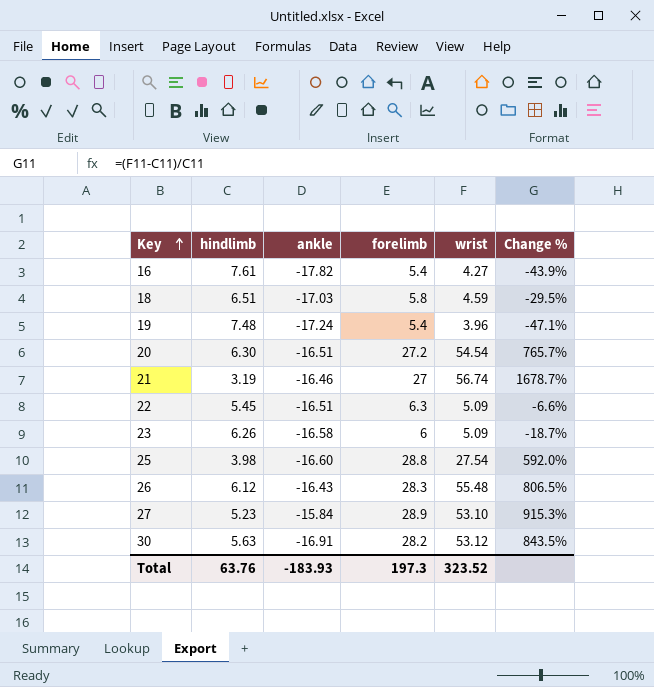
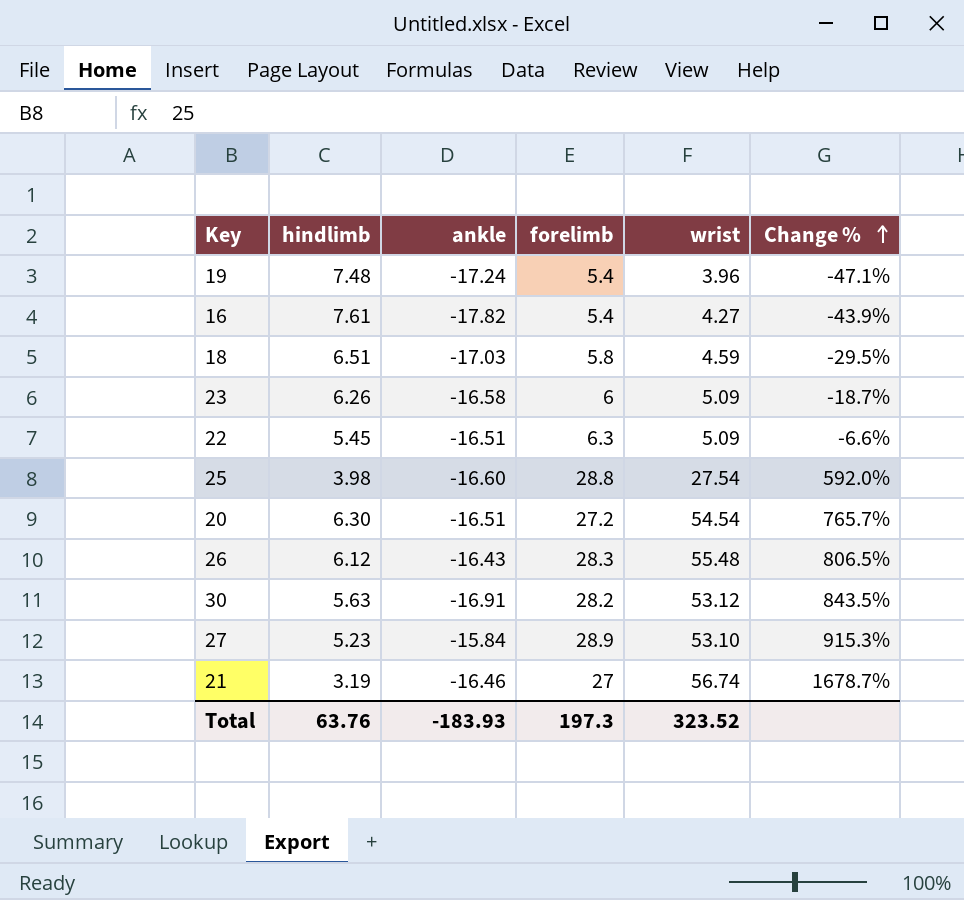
row order: Key ascending -> Change % ascending

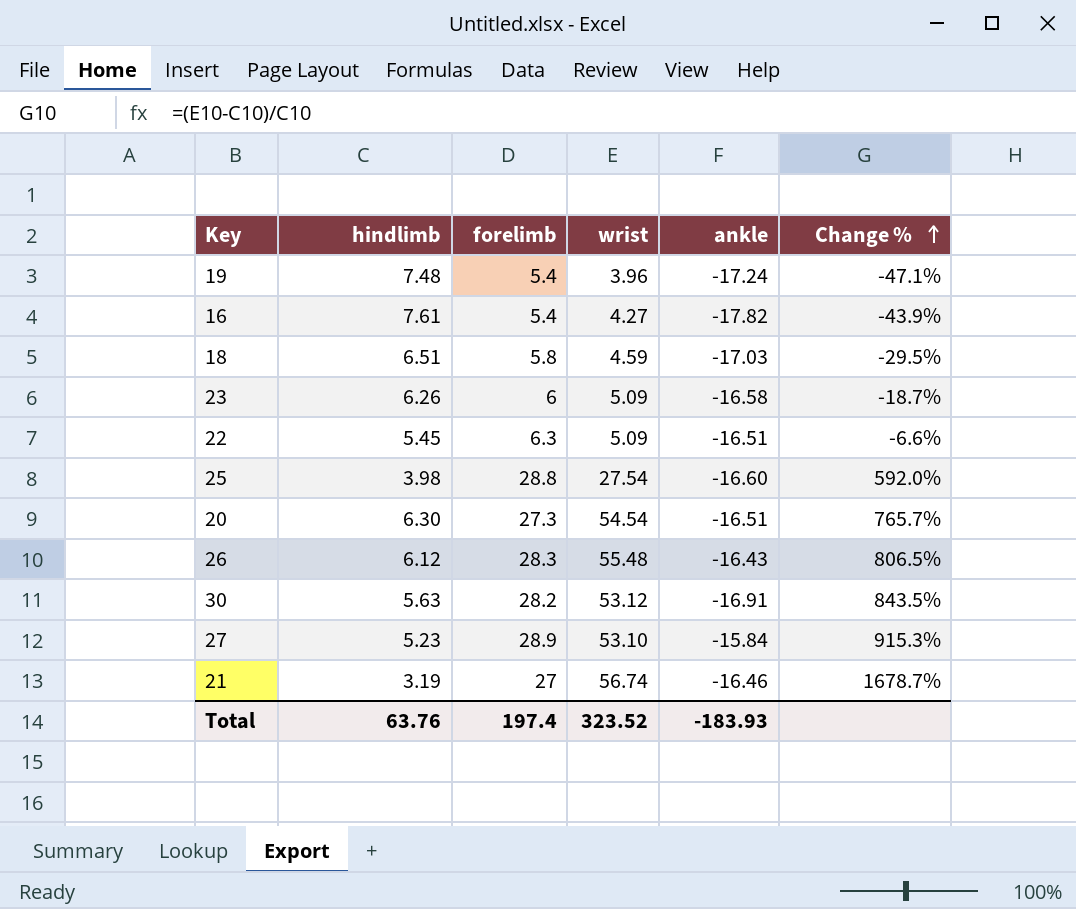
column ankle | position: 3 -> 5
20 | forelimb: 27.2 -> 27.3
Total | forelimb: 197.3 -> 197.4

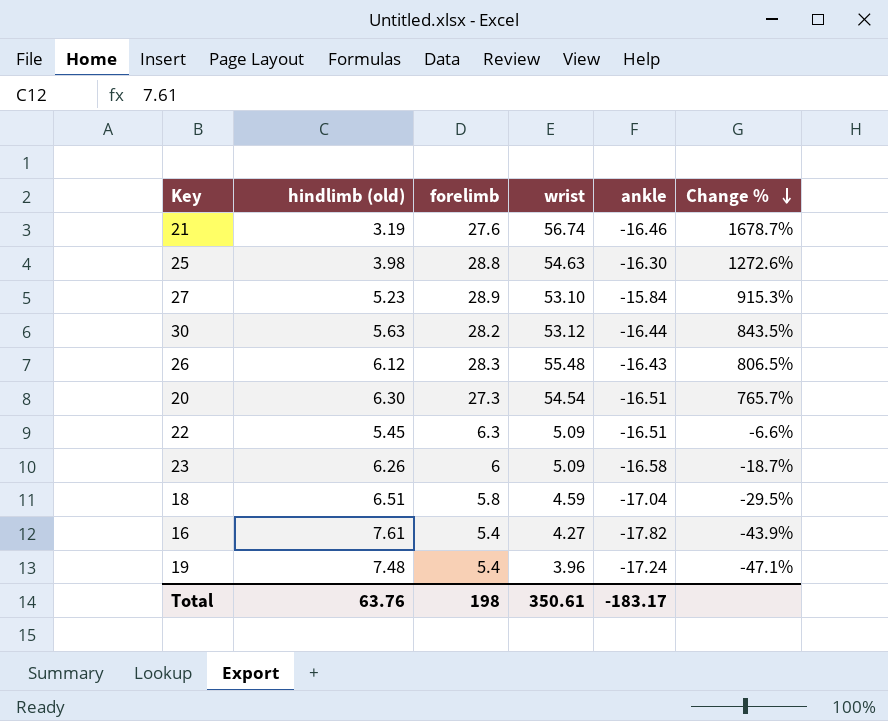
row order: Change % ascending -> Change % descending
column name: hindlimb -> hindlimb (old)
21 | forelimb: 27 -> 27.6
25 | wrist: 27.54 -> 54.63
25 | ankle: -16.60 -> -16.30
25 | Change %: 592.0% -> 1272.6%
30 | ankle: -16.91 -> -16.44
18 | ankle: -17.03 -> -17.04
Total | forelimb: 197.4 -> 198
Total | wrist: 323.52 -> 350.61
Total | ankle: -183.93 -> -183.17

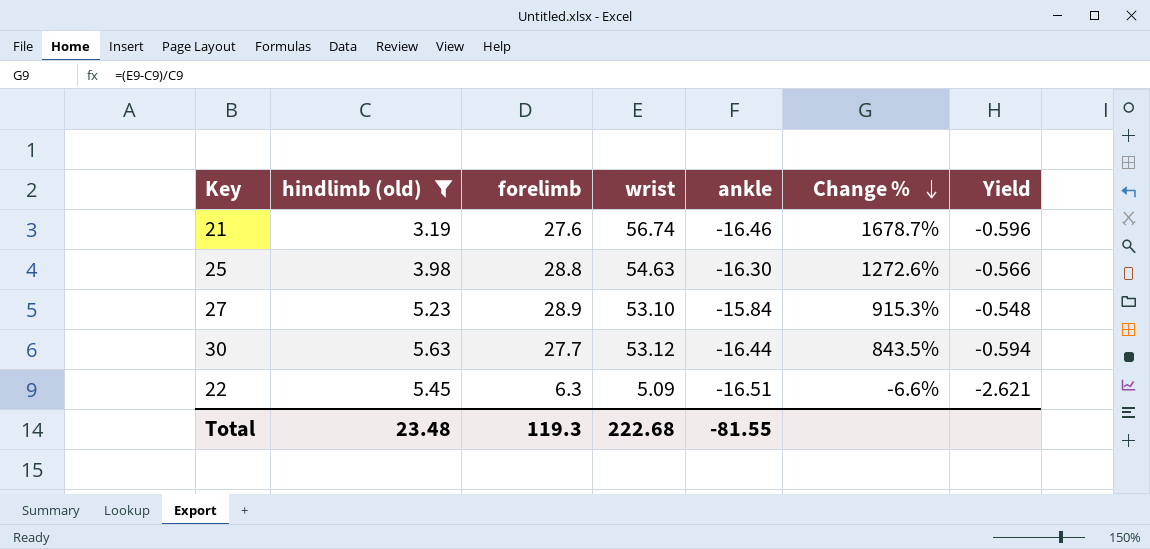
filter: none -> hindlimb (old) <= 5.63
column Yield | formula: none -> [ankle] / [forelimb]
30 | forelimb: 28.2 -> 27.7
Total | hindlimb (old): 63.76 -> 23.48
Total | forelimb: 198 -> 119.3
Total | wrist: 350.61 -> 222.68
Total | ankle: -183.17 -> -81.55

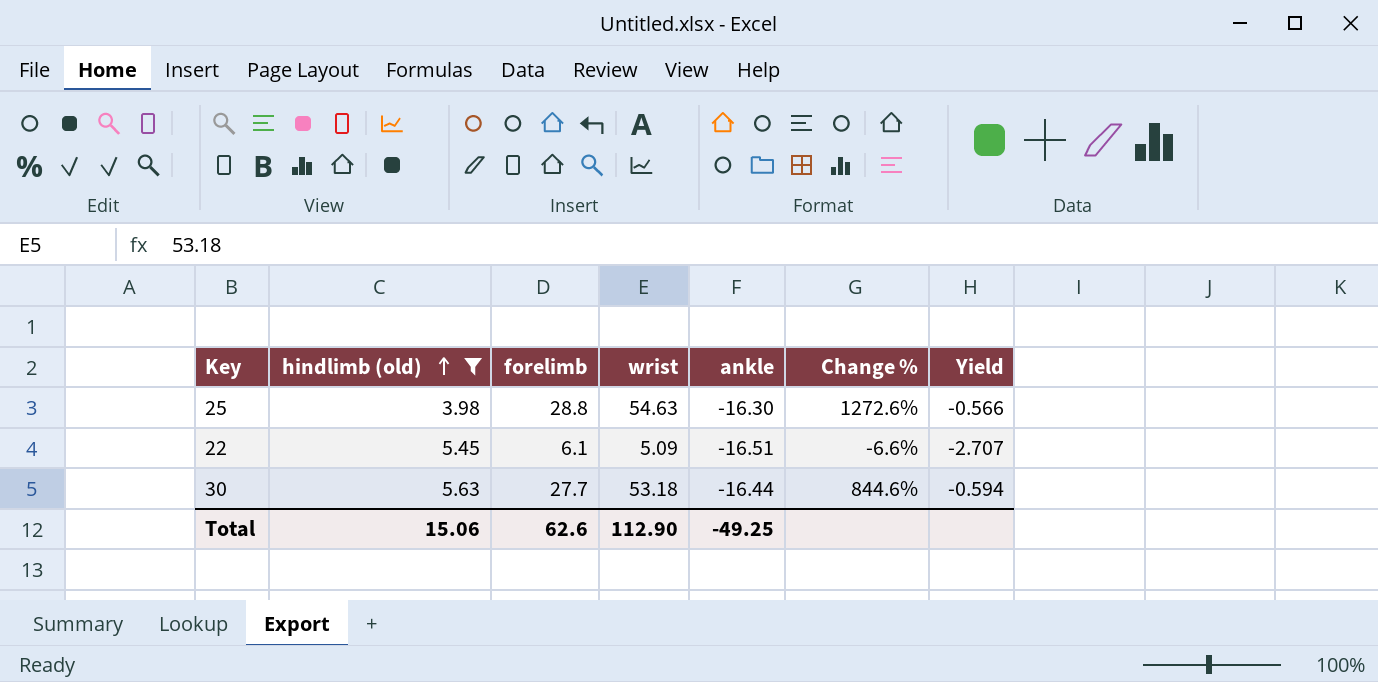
row order: Change % descending -> hindlimb (old) ascending
row 21: 3.19 | 27.6 | 56.74 | -16.46 | 1678.7% | -0.596 -> none
row 27: 5.23 | 28.9 | 53.10 | -15.84 | 915.3% | -0.548 -> none
22 | forelimb: 6.3 -> 6.1
22 | Yield: -2.621 -> -2.707
30 | wrist: 53.12 -> 53.18
30 | Change %: 843.5% -> 844.6%
Total | hindlimb (old): 23.48 -> 15.06
Total | forelimb: 119.3 -> 62.6
Total | wrist: 222.68 -> 112.90
Total | ankle: -81.55 -> -49.25

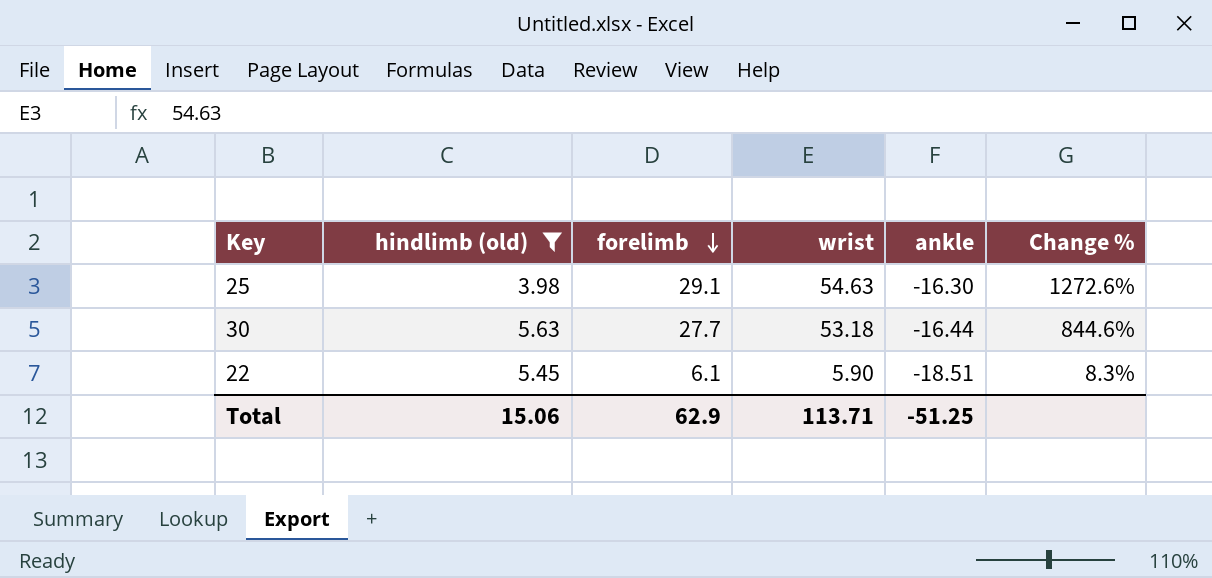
row order: hindlimb (old) ascending -> forelimb descending
column Yield | formula: [ankle] / [forelimb] -> none
25 | forelimb: 28.8 -> 29.1
22 | wrist: 5.09 -> 5.90
22 | ankle: -16.51 -> -18.51
22 | Change %: -6.6% -> 8.3%
Total | forelimb: 62.6 -> 62.9
Total | wrist: 112.90 -> 113.71
Total | ankle: -49.25 -> -51.25

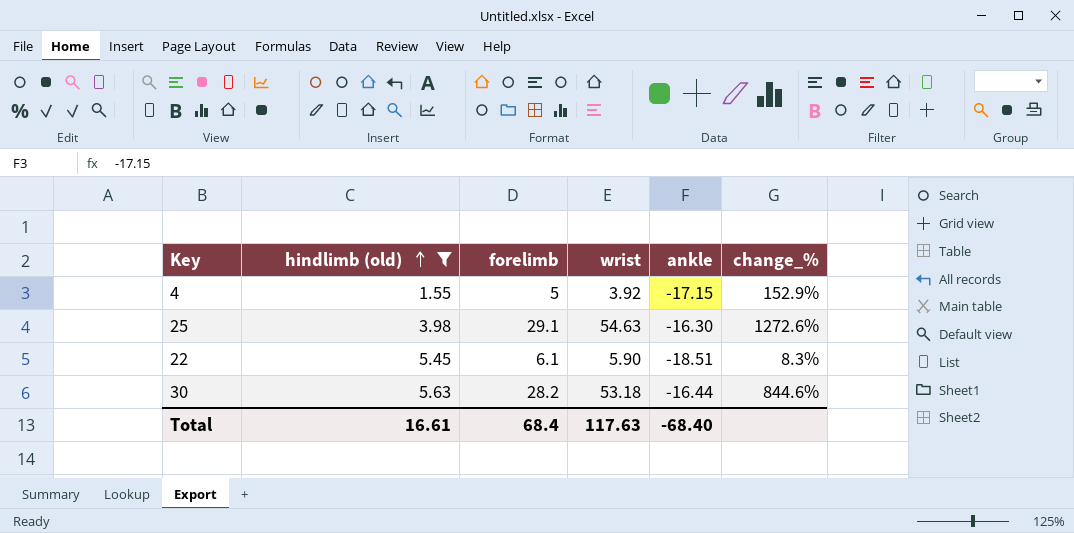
row order: forelimb descending -> hindlimb (old) ascending
column name: Change % -> change_%
row 4: none -> 1.55 | 5 | 3.92 | -17.15 | 152.9%
30 | forelimb: 27.7 -> 28.2
Total | hindlimb (old): 15.06 -> 16.61
Total | forelimb: 62.9 -> 68.4
Total | wrist: 113.71 -> 117.63
Total | ankle: -51.25 -> -68.40

